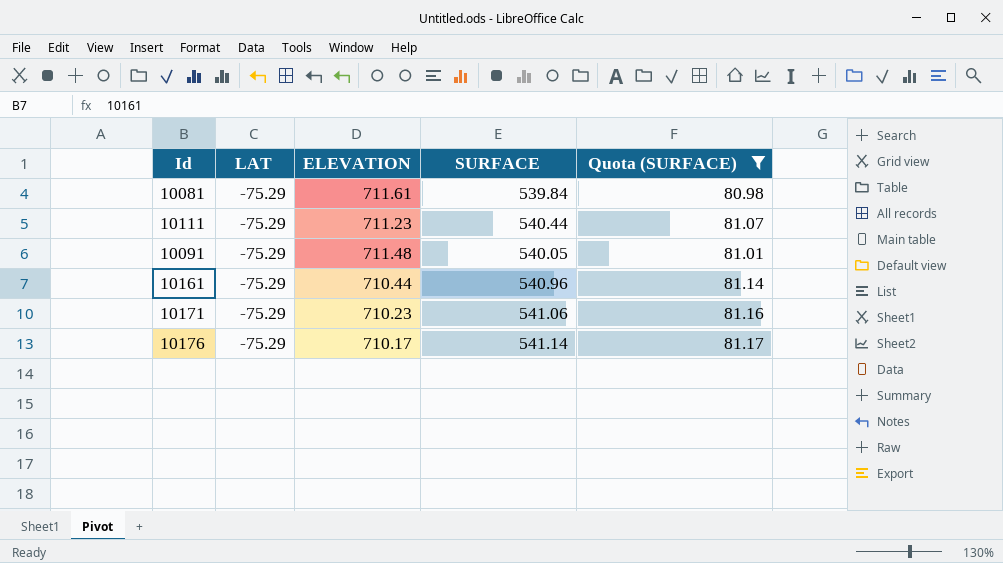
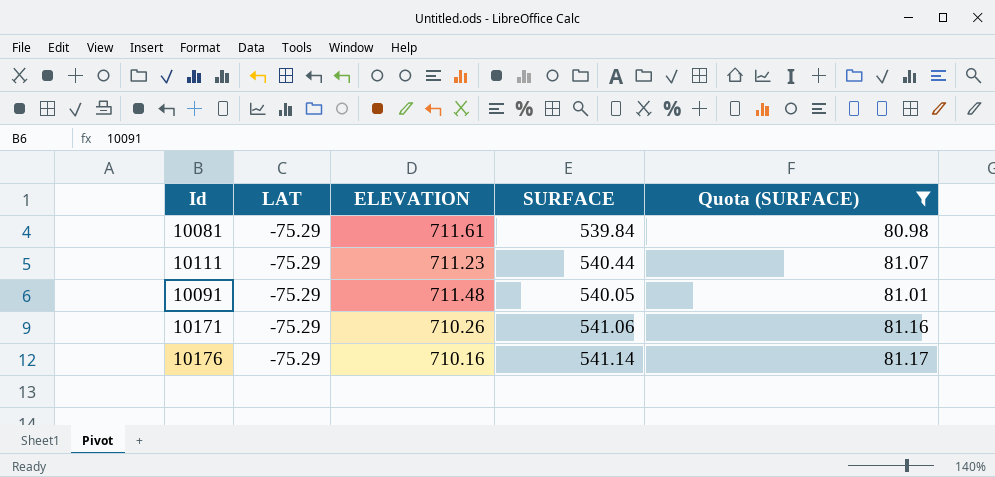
row 10161: -75.29 | 710.44 | 540.96 | 81.14 -> none
10171 | ELEVATION: 710.23 -> 710.26
10176 | ELEVATION: 710.17 -> 710.16

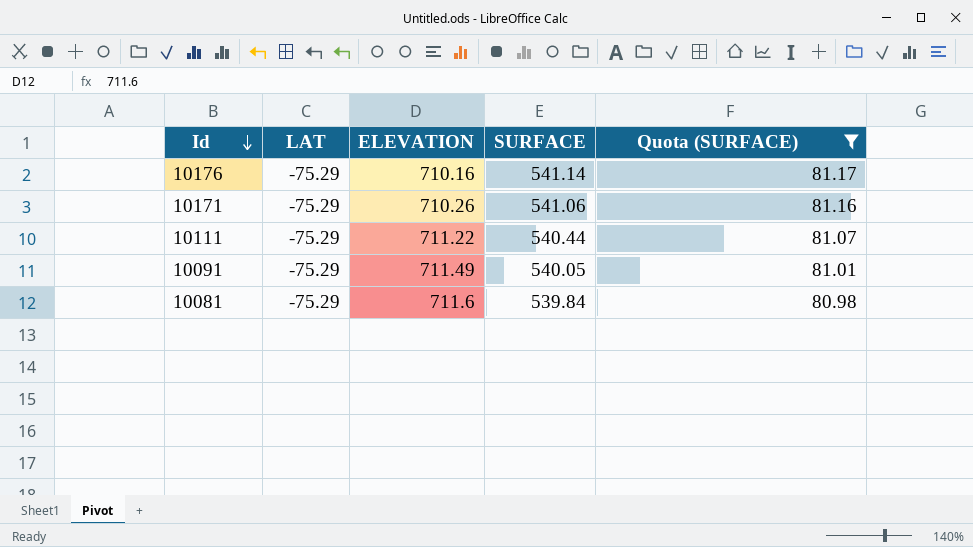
row order: none -> Id descending
10111 | ELEVATION: 711.23 -> 711.22
10091 | ELEVATION: 711.48 -> 711.49
10081 | ELEVATION: 711.61 -> 711.6

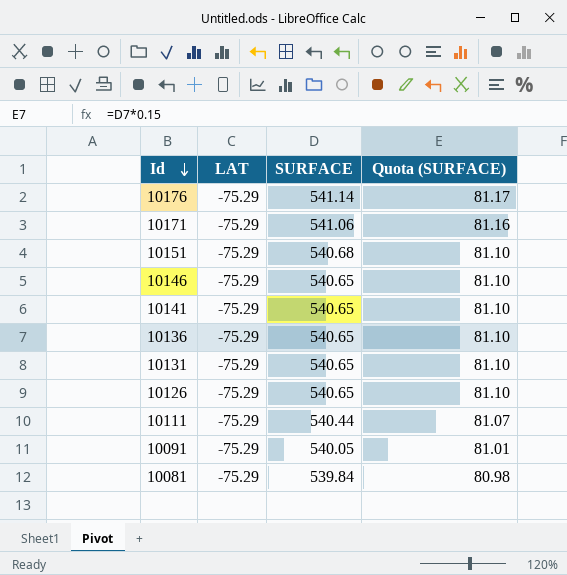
filter: Quota (SURFACE) != 81.10 -> none
column ELEVATION | position: 3 -> none

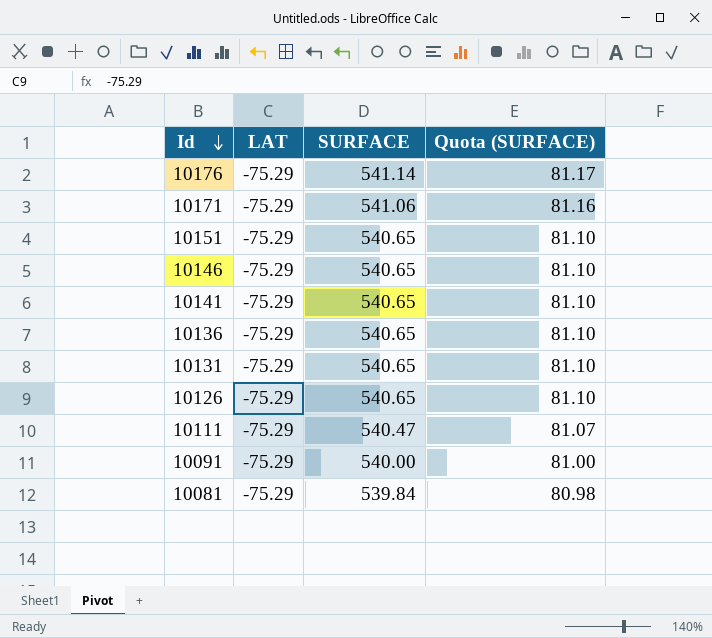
10151 | SURFACE: 540.68 -> 540.65
10111 | SURFACE: 540.44 -> 540.47
10091 | SURFACE: 540.05 -> 540.00
10091 | Quota (SURFACE): 81.01 -> 81.00

